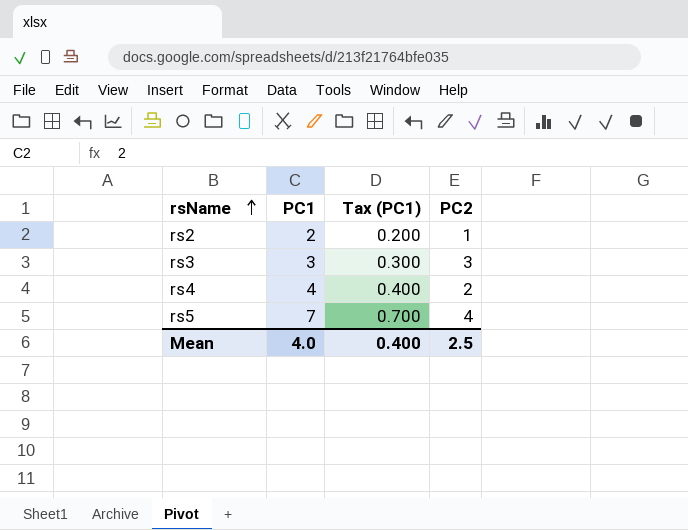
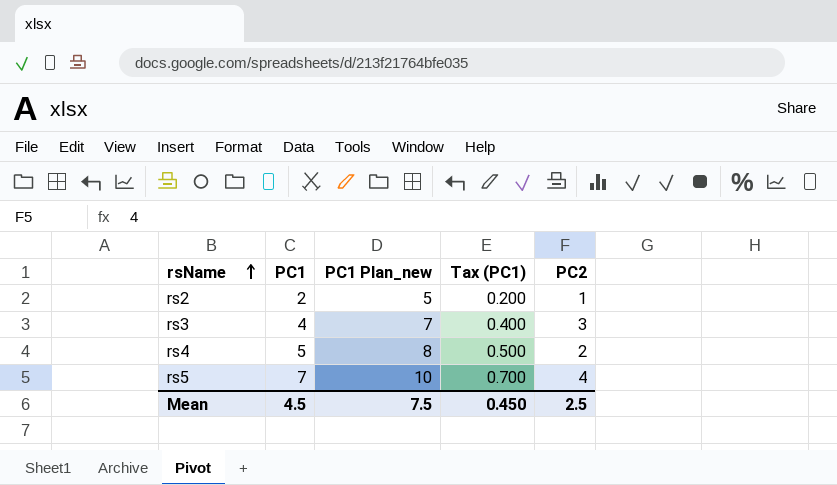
column PC1 Plan_new | formula: none -> [PC1] + 3
rs3 | PC1: 3 -> 4
rs3 | Tax (PC1): 0.300 -> 0.400
rs4 | PC1: 4 -> 5
rs4 | Tax (PC1): 0.400 -> 0.500
Mean | PC1: 4.0 -> 4.5
Mean | Tax (PC1): 0.400 -> 0.450

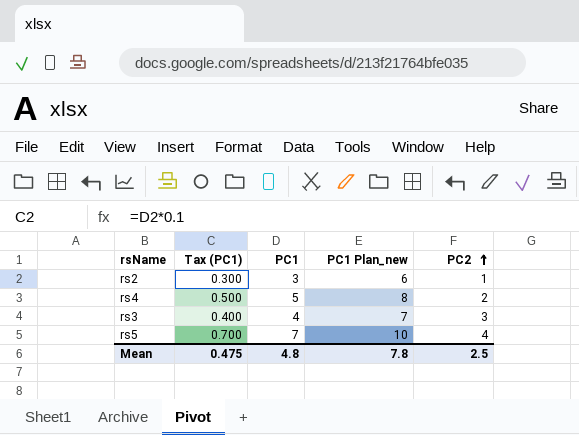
row order: rsName ascending -> PC2 ascending
column Tax (PC1) | position: 4 -> 2
rs2 | Tax (PC1): 0.200 -> 0.300
rs2 | PC1: 2 -> 3
rs2 | PC1 Plan_new: 5 -> 6
Mean | Tax (PC1): 0.450 -> 0.475
Mean | PC1: 4.5 -> 4.8
Mean | PC1 Plan_new: 7.5 -> 7.8

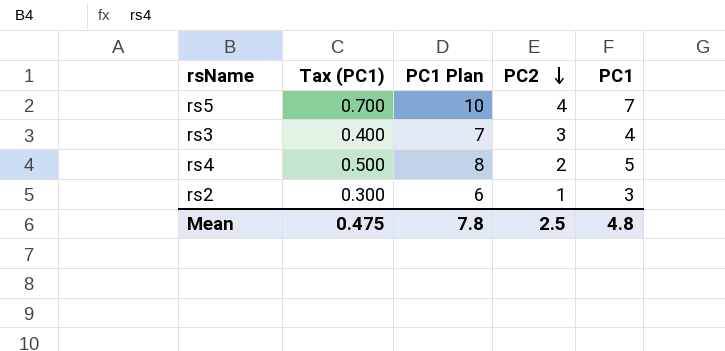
row order: PC2 ascending -> PC2 descending
column name: PC1 Plan_new -> PC1 Plan
column PC1 | position: 3 -> 5

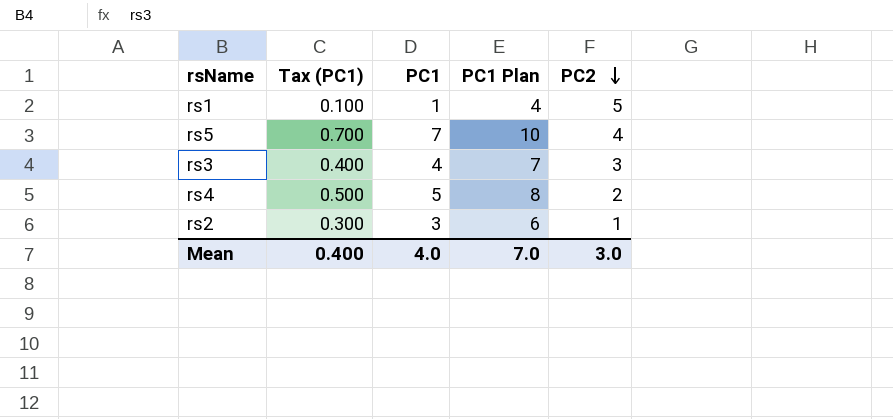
column PC1 | position: 5 -> 3
row rs1: none -> 0.100 | 1 | 4 | 5
Mean | Tax (PC1): 0.475 -> 0.400
Mean | PC1: 4.8 -> 4.0
Mean | PC1 Plan: 7.8 -> 7.0
Mean | PC2: 2.5 -> 3.0

